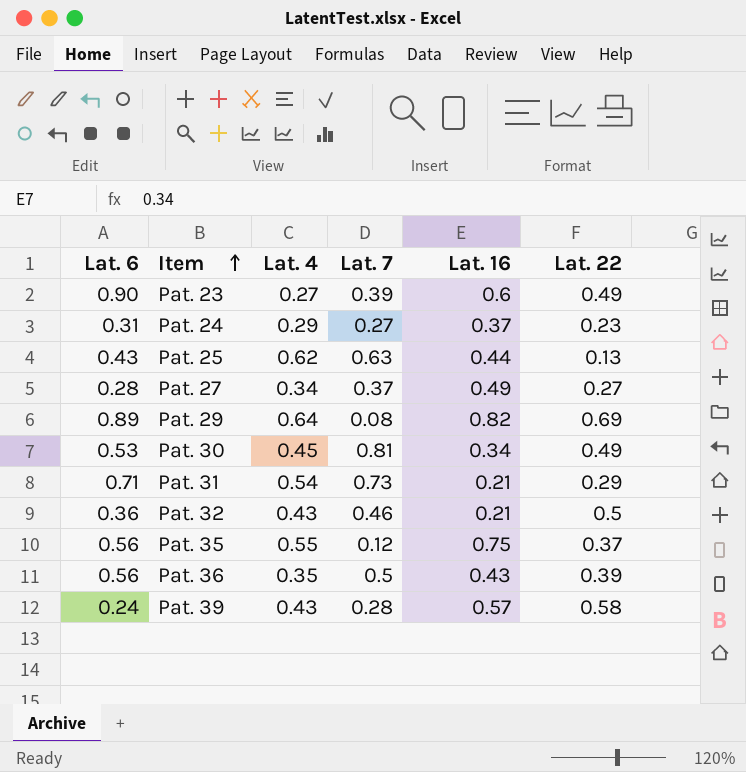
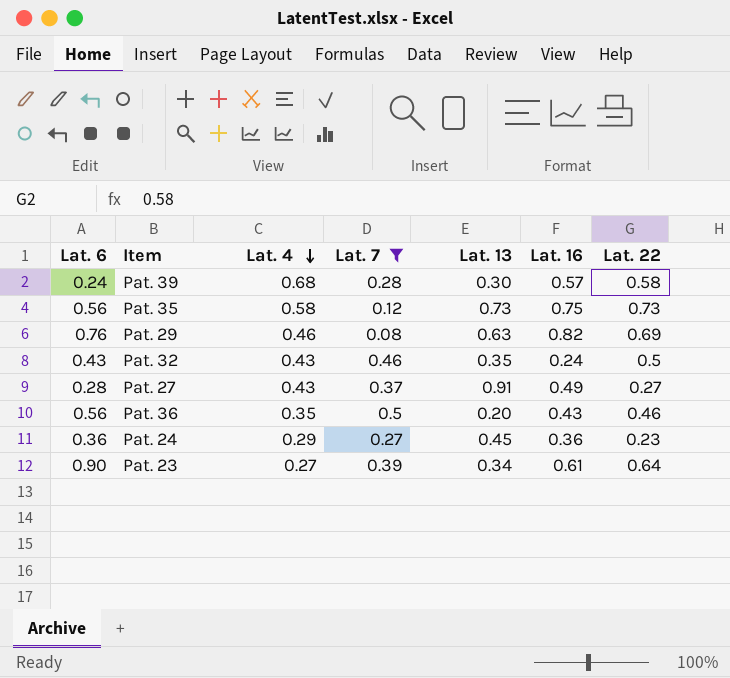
filter: none -> Lat. 7 <= 0.5
row order: Item ascending -> Lat. 4 descending
column Lat. 13 | position: none -> 5
Pat. 39 | Lat. 4: 0.43 -> 0.68
Pat. 35 | Lat. 4: 0.55 -> 0.58
Pat. 35 | Lat. 22: 0.37 -> 0.73
Pat. 29 | Lat. 6: 0.89 -> 0.76
Pat. 29 | Lat. 4: 0.64 -> 0.46
Pat. 32 | Lat. 6: 0.36 -> 0.43
Pat. 32 | Lat. 16: 0.21 -> 0.24
Pat. 27 | Lat. 4: 0.34 -> 0.43
Pat. 36 | Lat. 22: 0.39 -> 0.46
Pat. 24 | Lat. 6: 0.31 -> 0.36
Pat. 24 | Lat. 16: 0.37 -> 0.36
Pat. 23 | Lat. 16: 0.6 -> 0.61
Pat. 23 | Lat. 22: 0.49 -> 0.64

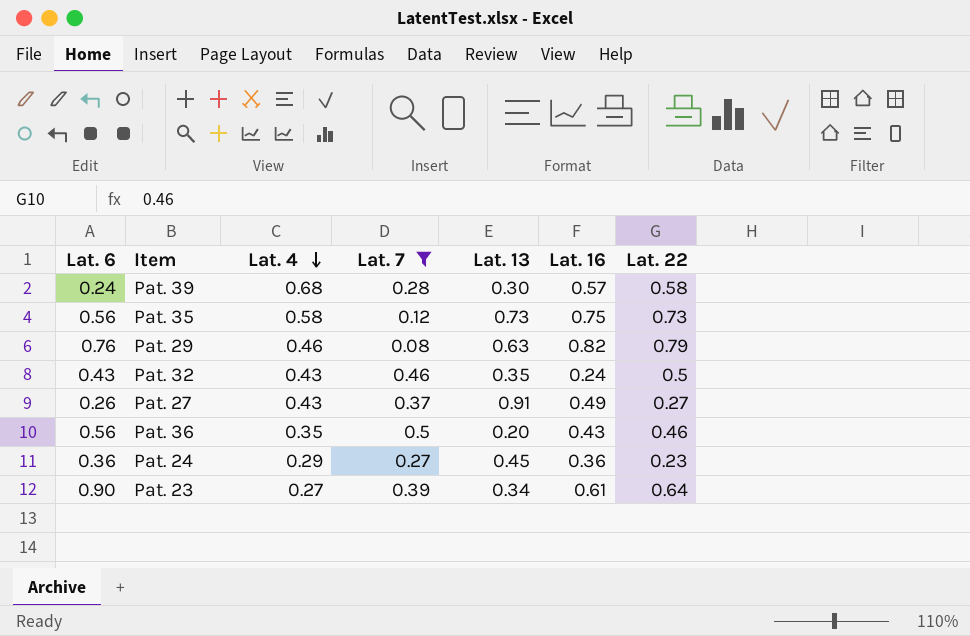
Pat. 29 | Lat. 22: 0.69 -> 0.79
Pat. 27 | Lat. 6: 0.28 -> 0.26

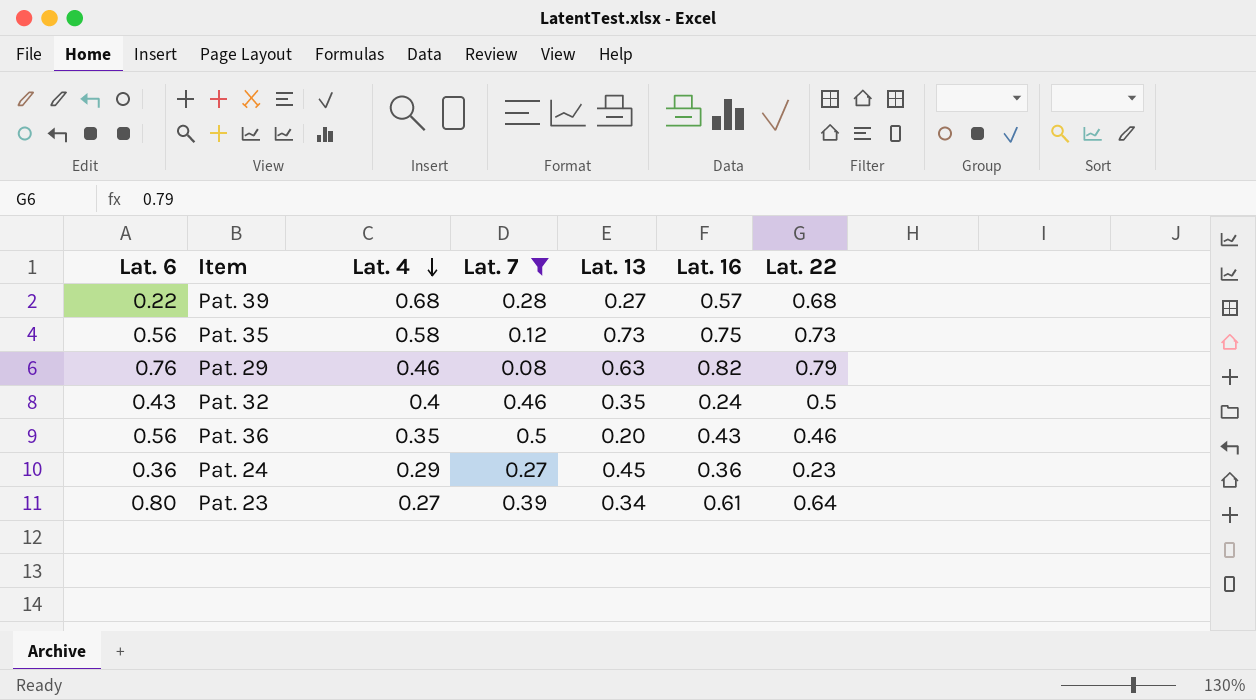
row Pat. 27: 0.26 | 0.43 | 0.37 | 0.91 | 0.49 | 0.27 -> none
Pat. 39 | Lat. 6: 0.24 -> 0.22
Pat. 39 | Lat. 13: 0.30 -> 0.27
Pat. 39 | Lat. 22: 0.58 -> 0.68
Pat. 32 | Lat. 4: 0.43 -> 0.4
Pat. 23 | Lat. 6: 0.90 -> 0.80

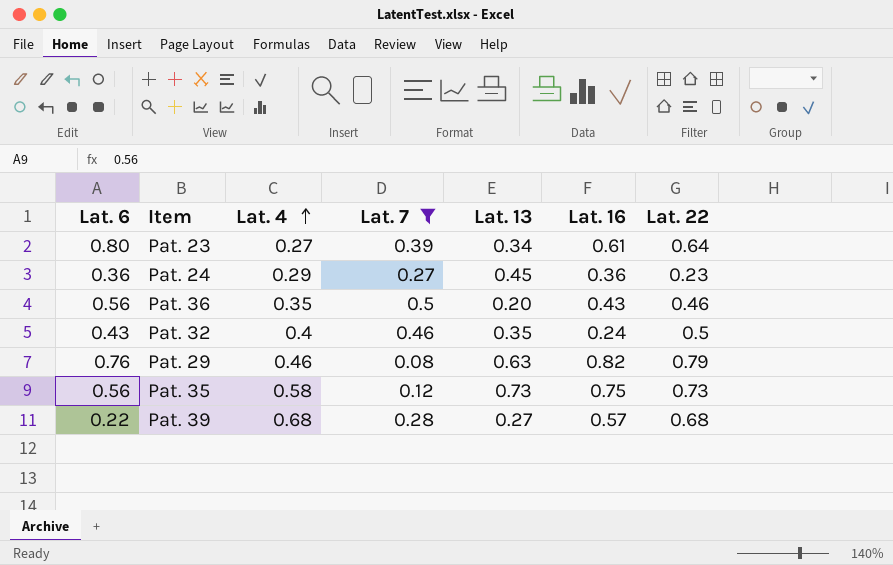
row order: Lat. 4 descending -> Lat. 4 ascending

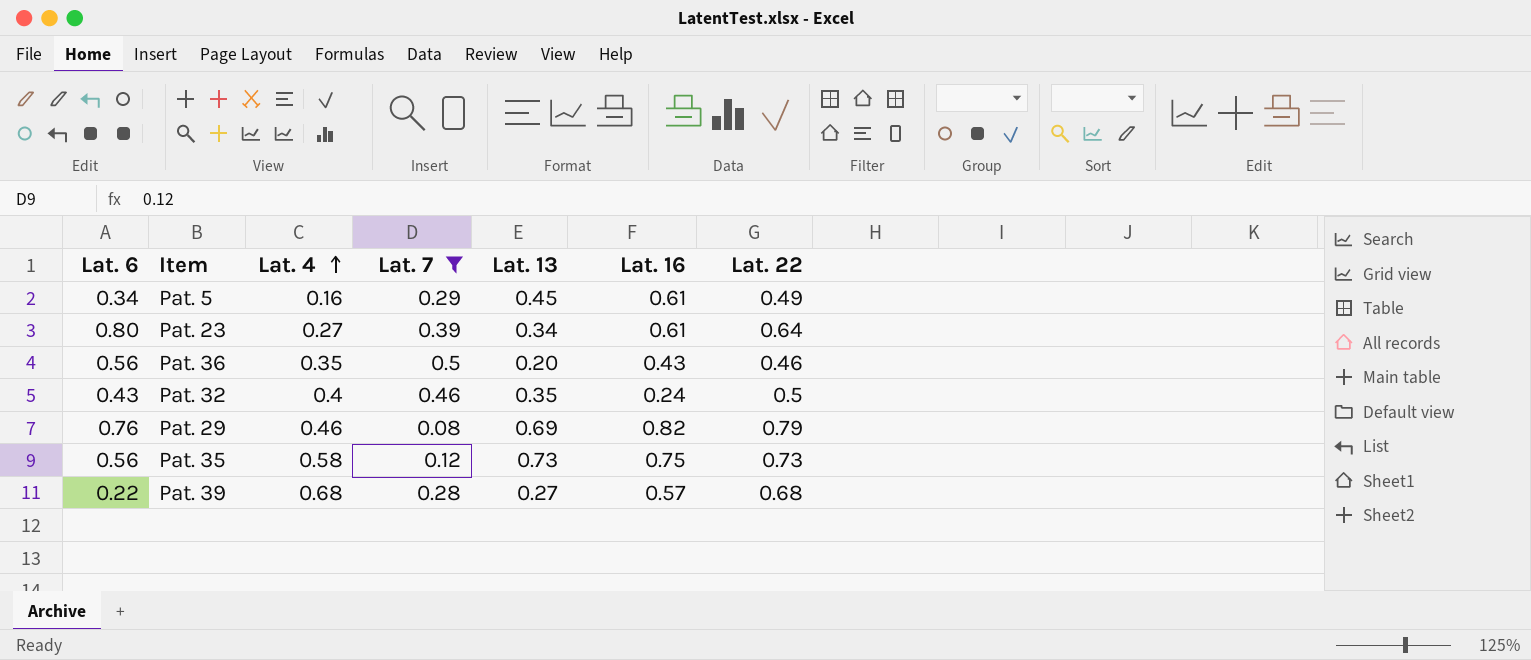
row Pat. 24: 0.36 | 0.29 | 0.27 | 0.45 | 0.36 | 0.23 -> none
row Pat. 5: none -> 0.34 | 0.16 | 0.29 | 0.45 | 0.61 | 0.49
Pat. 29 | Lat. 13: 0.63 -> 0.69

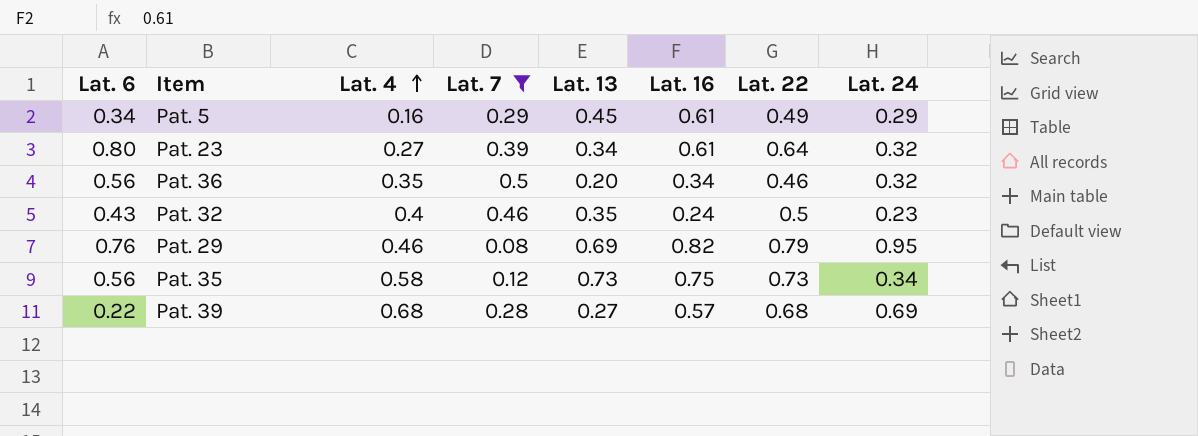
column Lat. 24 | position: none -> 8
Pat. 36 | Lat. 16: 0.43 -> 0.34

